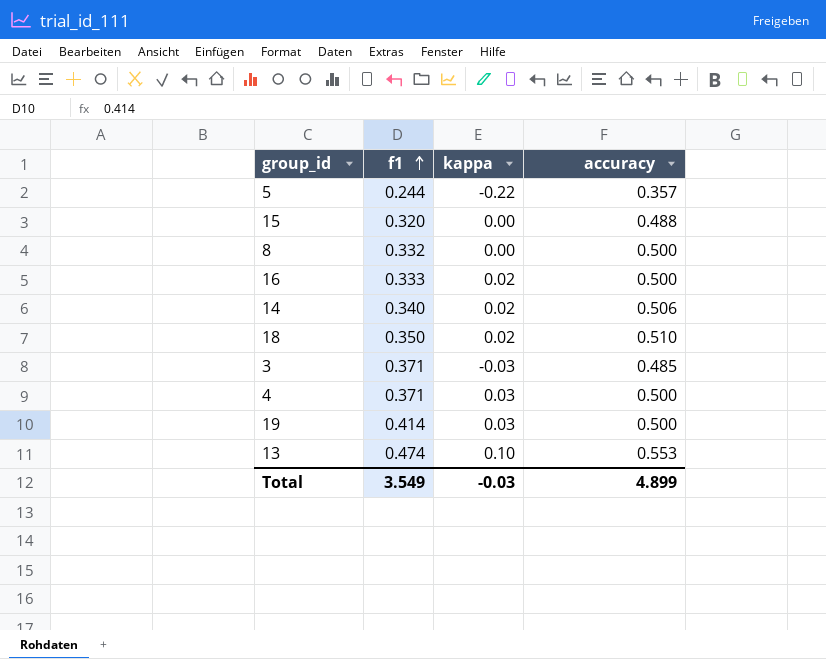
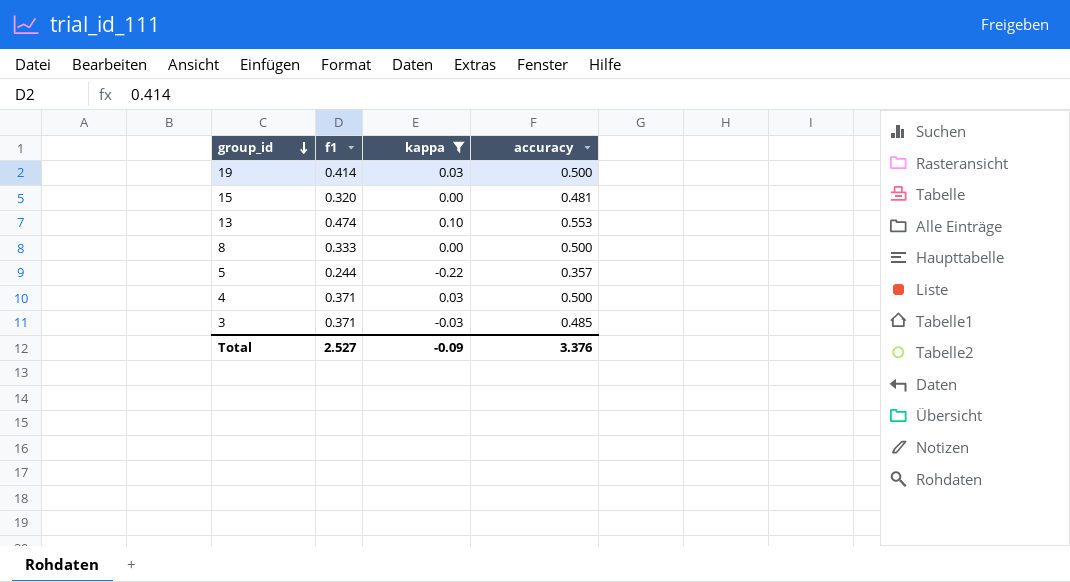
filter: none -> kappa != 0.02
row order: f1 ascending -> group_id descending
15 | accuracy: 0.488 -> 0.481
8 | f1: 0.332 -> 0.333
Total | f1: 3.549 -> 2.527
Total | kappa: -0.03 -> -0.09
Total | accuracy: 4.899 -> 3.376

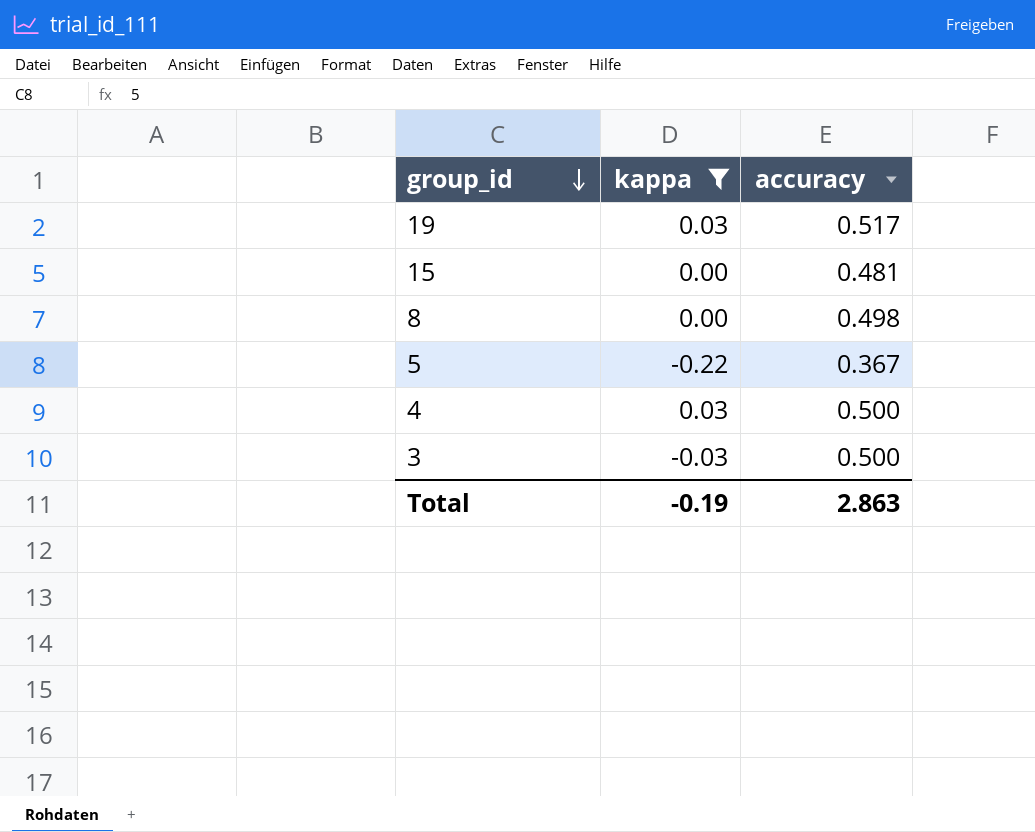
column f1 | position: 2 -> none
row 13: 0.474 | 0.10 | 0.553 -> none
19 | accuracy: 0.500 -> 0.517
8 | accuracy: 0.500 -> 0.498
5 | accuracy: 0.357 -> 0.367
3 | accuracy: 0.485 -> 0.500
Total | kappa: -0.09 -> -0.19
Total | accuracy: 3.376 -> 2.863

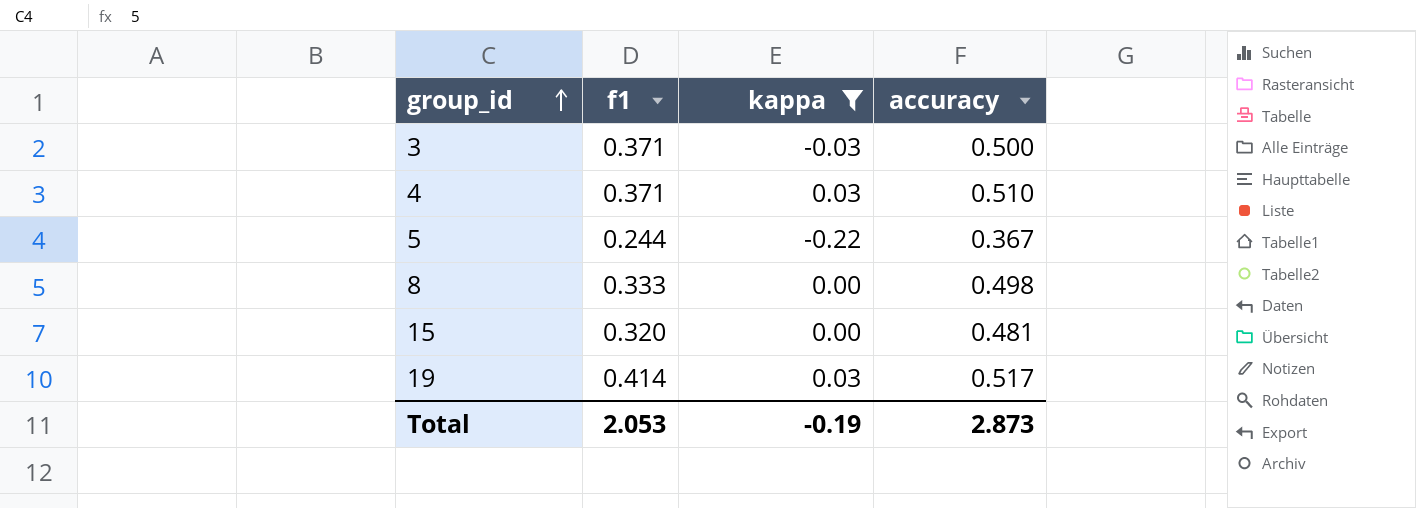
row order: group_id descending -> group_id ascending
column f1 | position: none -> 2
4 | accuracy: 0.500 -> 0.510
Total | accuracy: 2.863 -> 2.873

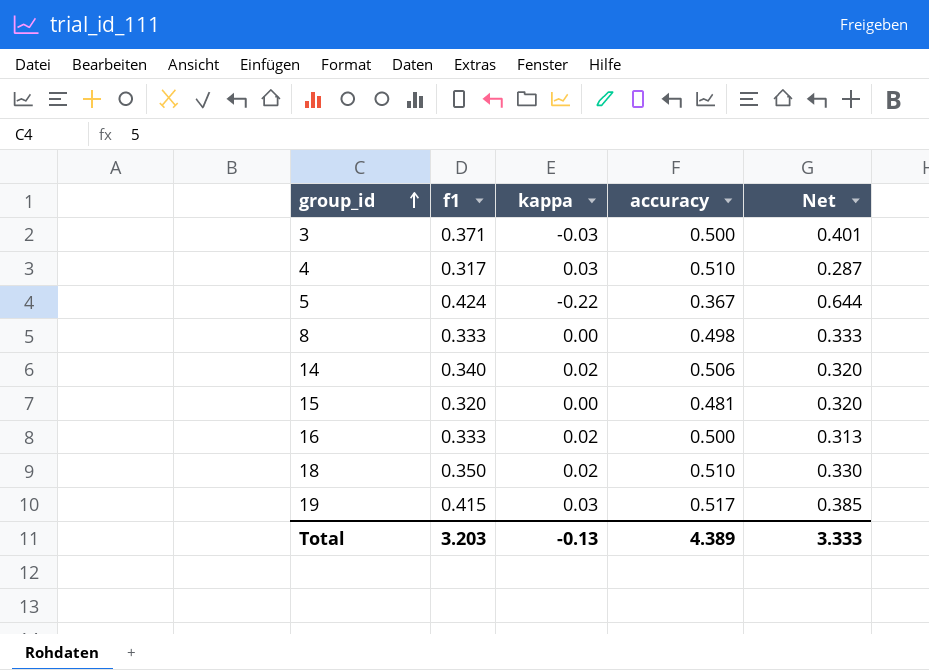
filter: kappa != 0.02 -> none
column Net | formula: none -> [f1] - [kappa]
4 | f1: 0.371 -> 0.317
5 | f1: 0.244 -> 0.424
19 | f1: 0.414 -> 0.415
Total | f1: 2.053 -> 3.203
Total | kappa: -0.19 -> -0.13
Total | accuracy: 2.873 -> 4.389

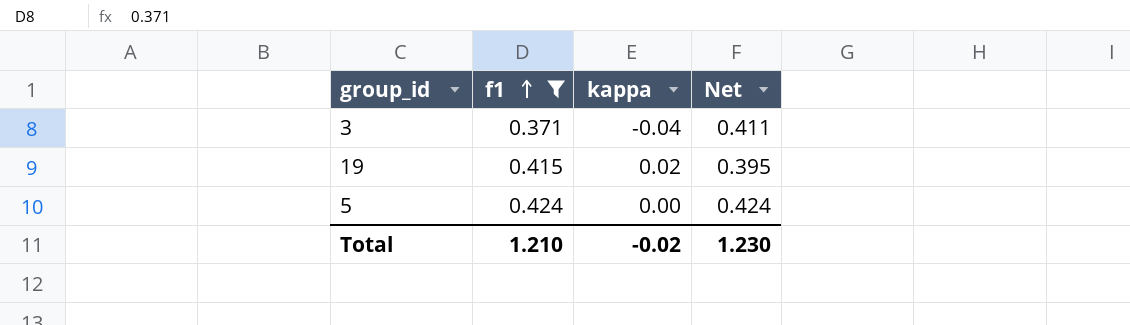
filter: none -> f1 >= 0.371
row order: group_id ascending -> f1 ascending
column accuracy | position: 4 -> none
3 | kappa: -0.03 -> -0.04
3 | Net: 0.401 -> 0.411
19 | kappa: 0.03 -> 0.02
19 | Net: 0.385 -> 0.395
5 | kappa: -0.22 -> 0.00
5 | Net: 0.644 -> 0.424
Total | f1: 3.203 -> 1.210
Total | kappa: -0.13 -> -0.02
Total | Net: 3.333 -> 1.230

